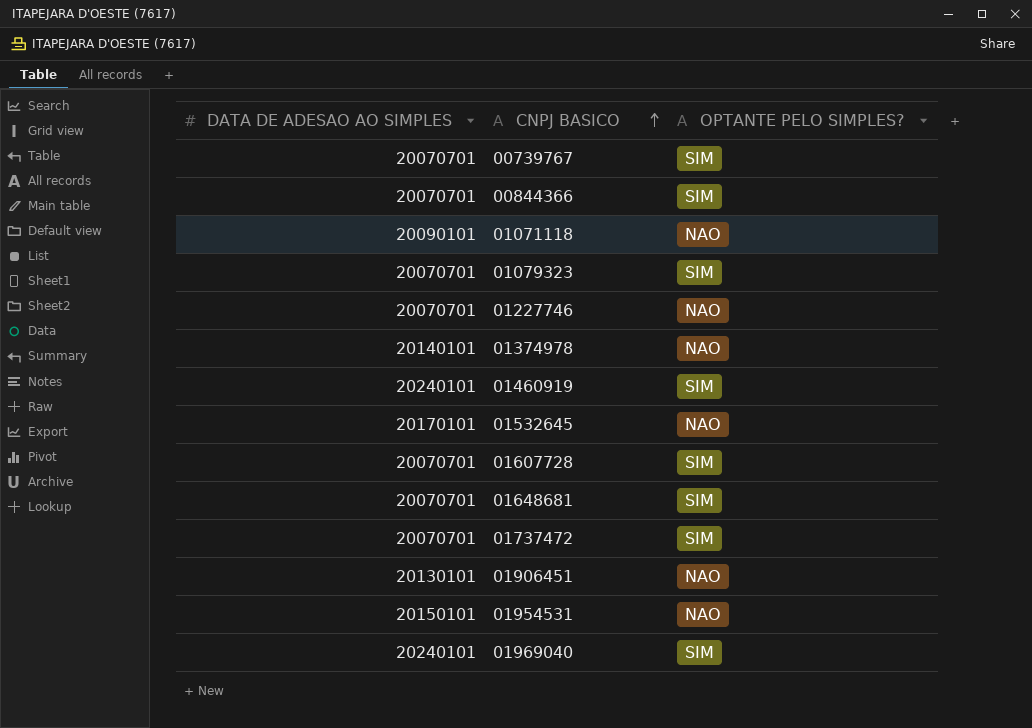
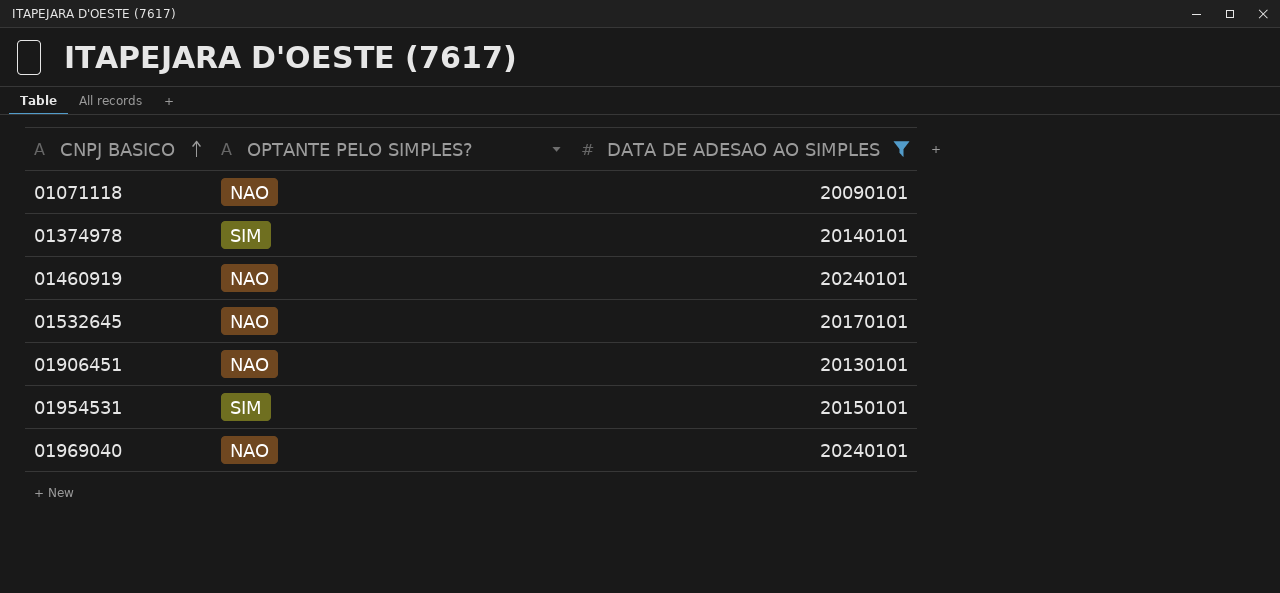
filter: none -> DATA DE ADESAO AO SIMPLES != 20070701
column DATA DE ADESAO AO SIMPLES | position: 1 -> 3
01374978 | OPTANTE PELO SIMPLES?: NAO -> SIM
01460919 | OPTANTE PELO SIMPLES?: SIM -> NAO
01954531 | OPTANTE PELO SIMPLES?: NAO -> SIM
01969040 | OPTANTE PELO SIMPLES?: SIM -> NAO

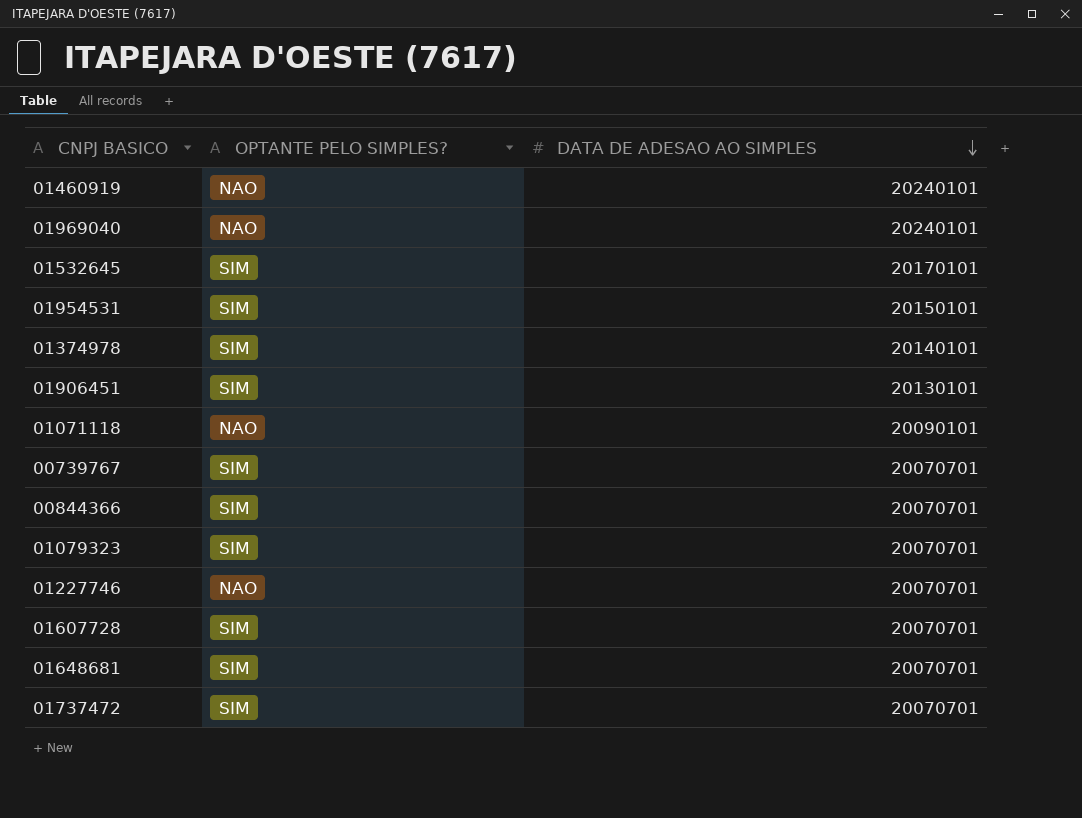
filter: DATA DE ADESAO AO SIMPLES != 20070701 -> none
row order: CNPJ BASICO ascending -> DATA DE ADESAO AO SIMPLES descending
01532645 | OPTANTE PELO SIMPLES?: NAO -> SIM
01906451 | OPTANTE PELO SIMPLES?: NAO -> SIM

